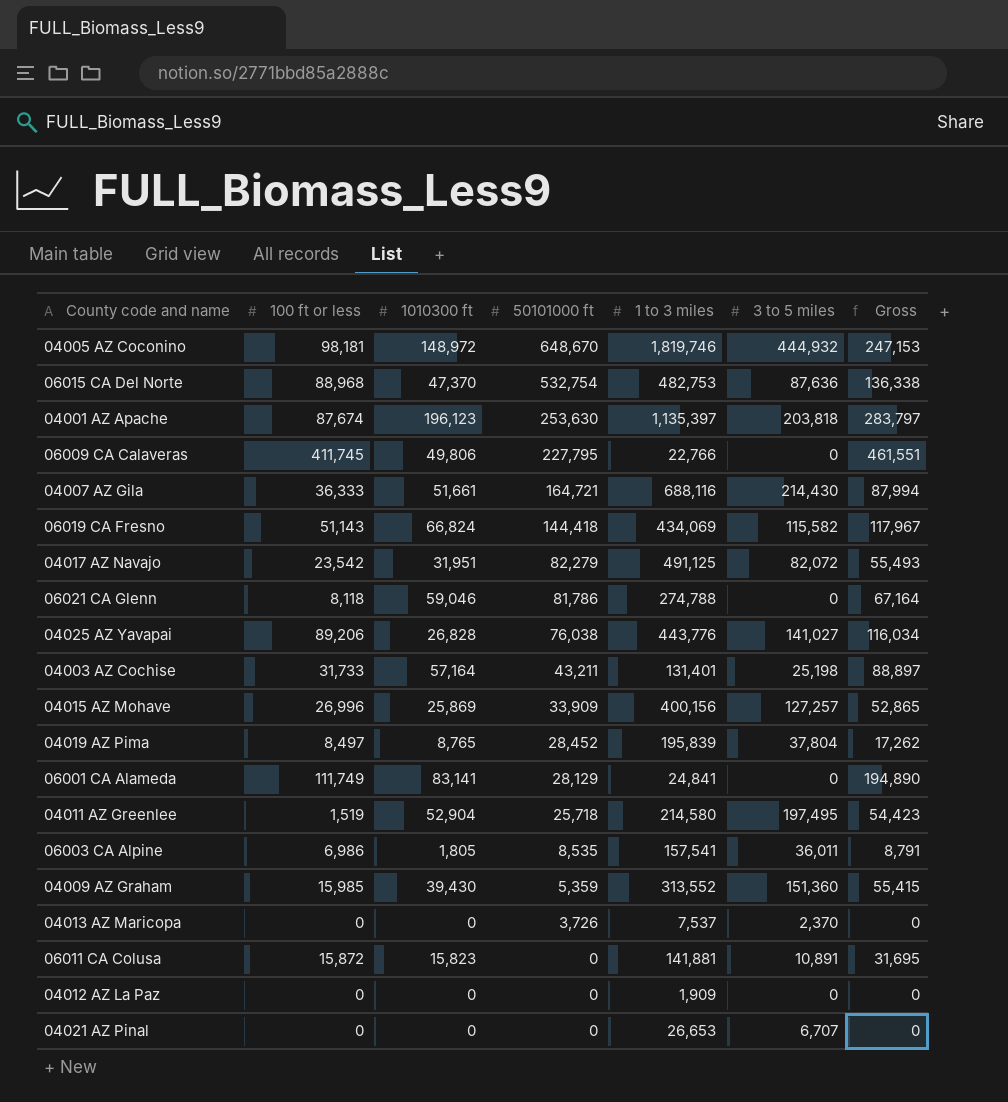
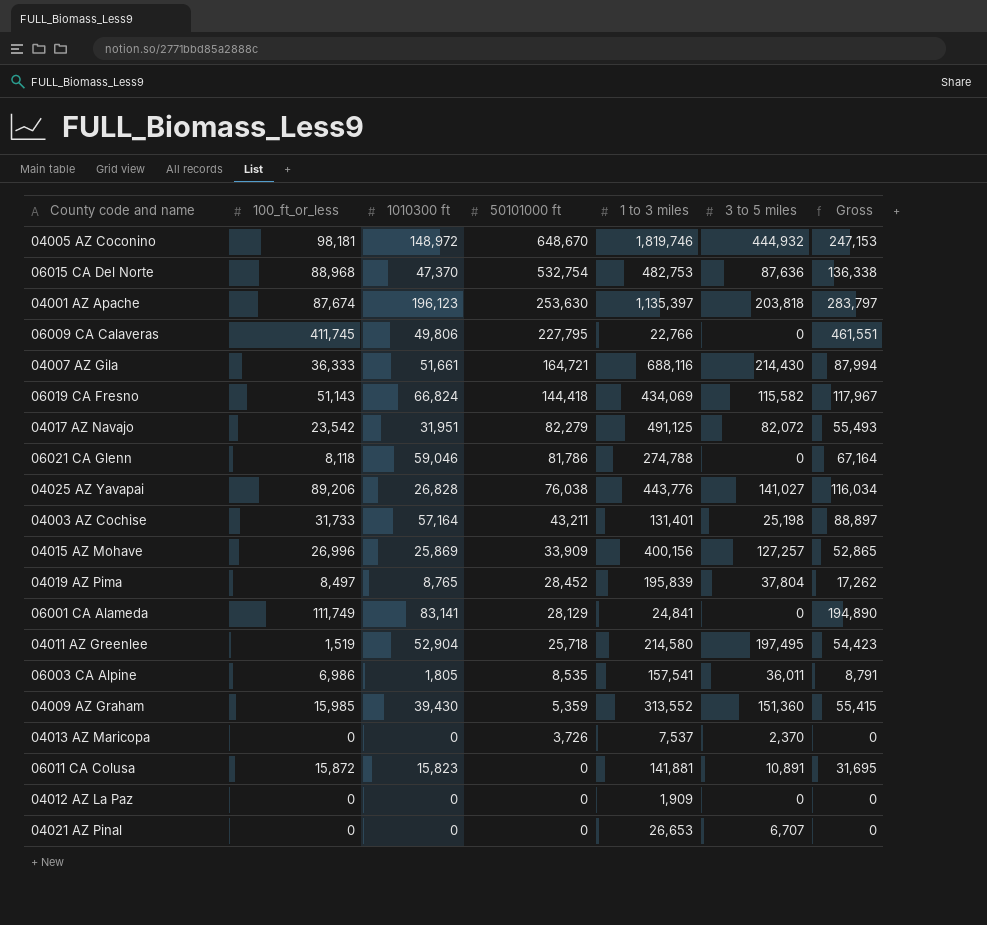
column name: 100 ft or less -> 100_ft_or_less

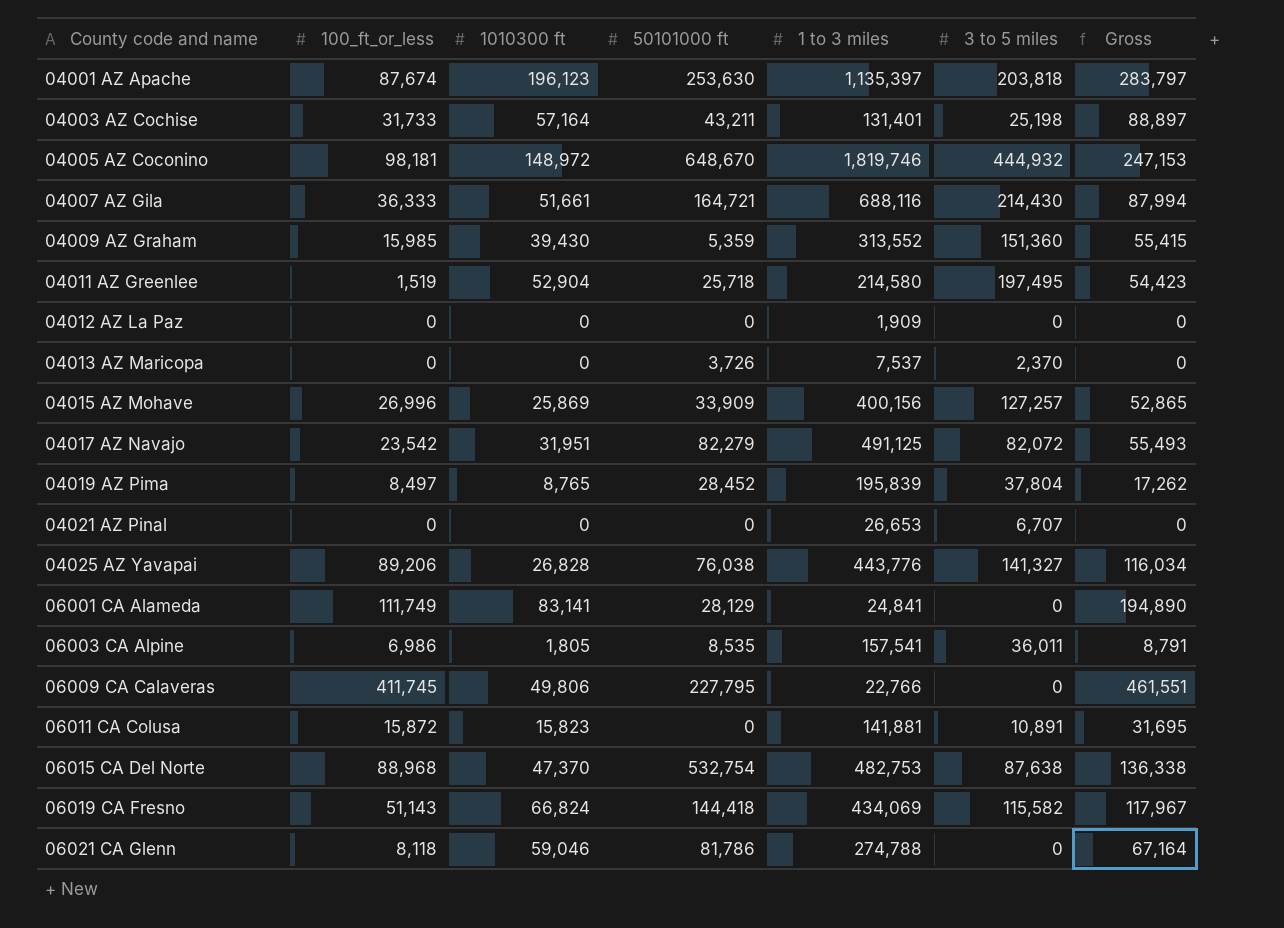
row order: 50101000 ft descending -> County code and name ascending
04025 AZ Yavapai | 3 to 5 miles: 141,027 -> 141,327
06015 CA Del Norte | 3 to 5 miles: 87,636 -> 87,638

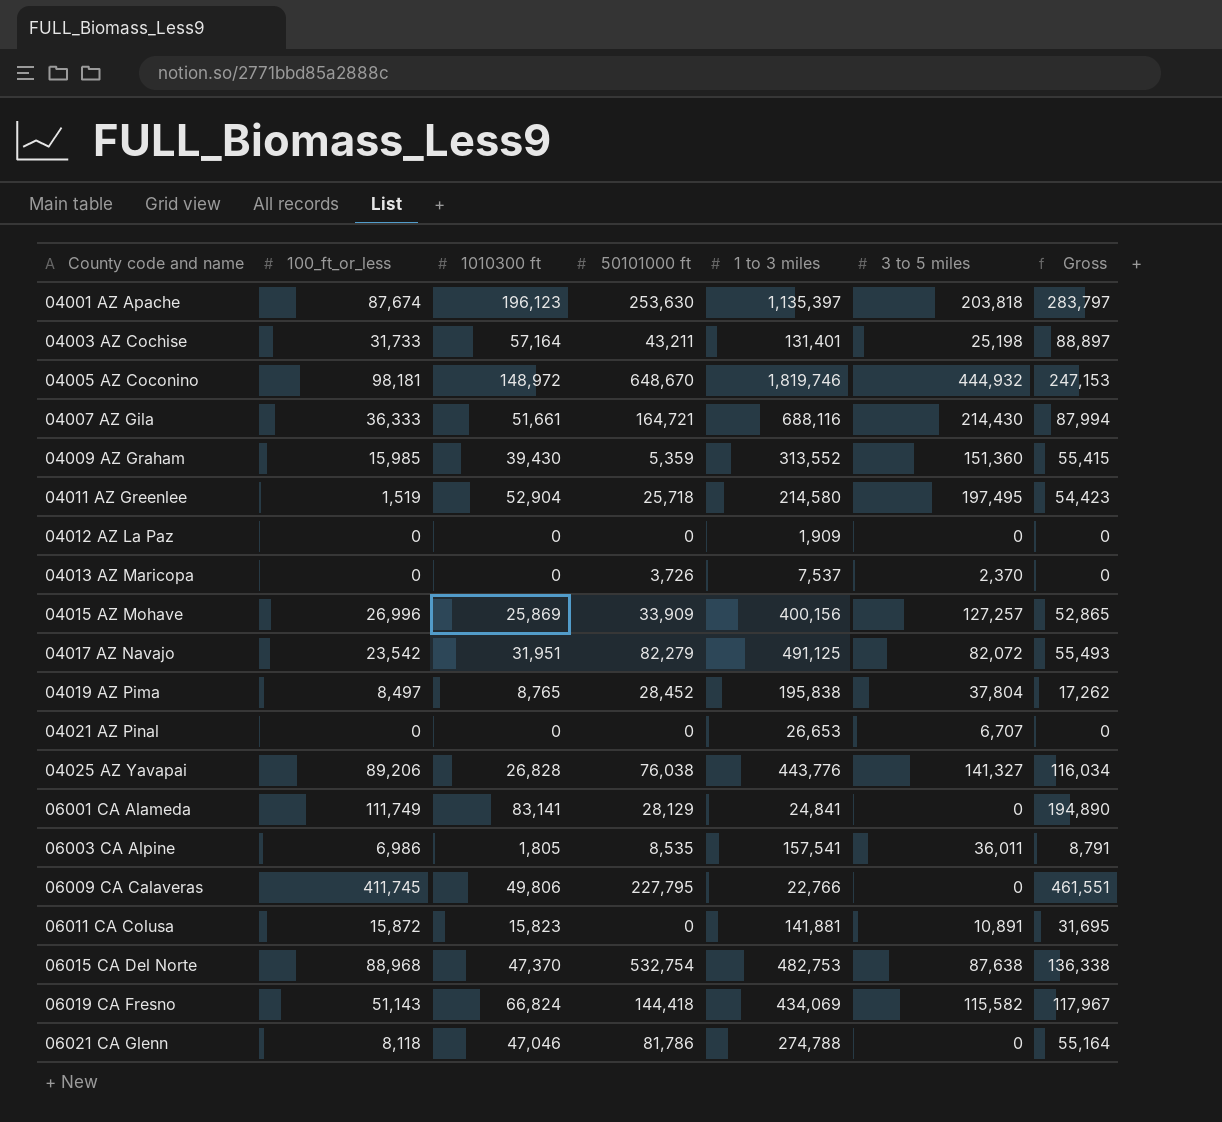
04019 AZ Pima | 1 to 3 miles: 195,839 -> 195,838
06021 CA Glenn | 1010300 ft: 59,046 -> 47,046
06021 CA Glenn | Gross: 67,164 -> 55,164

